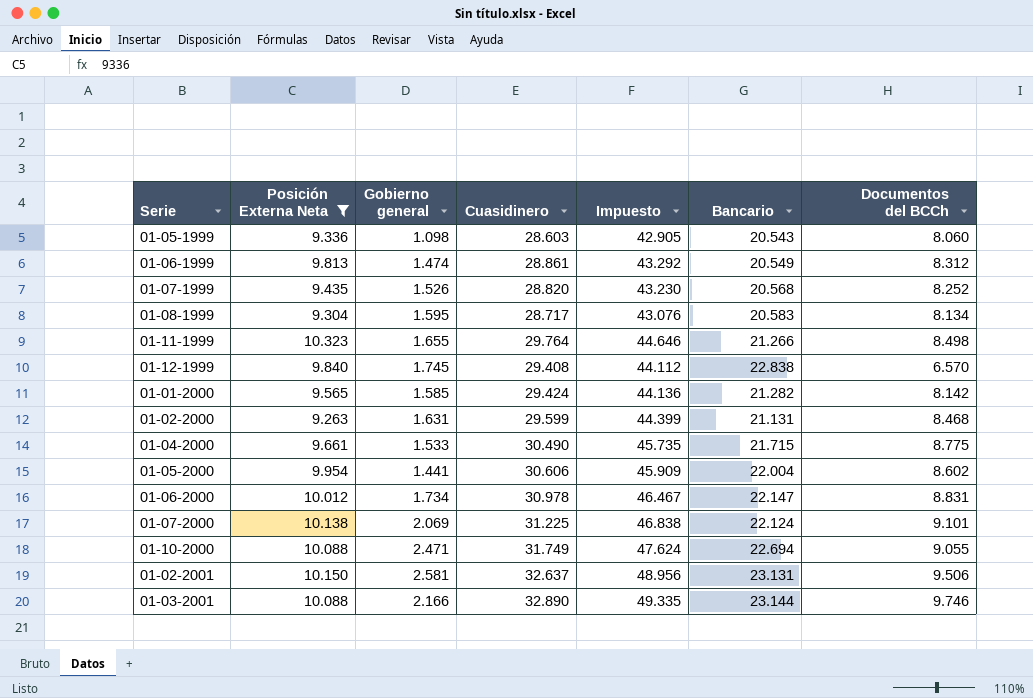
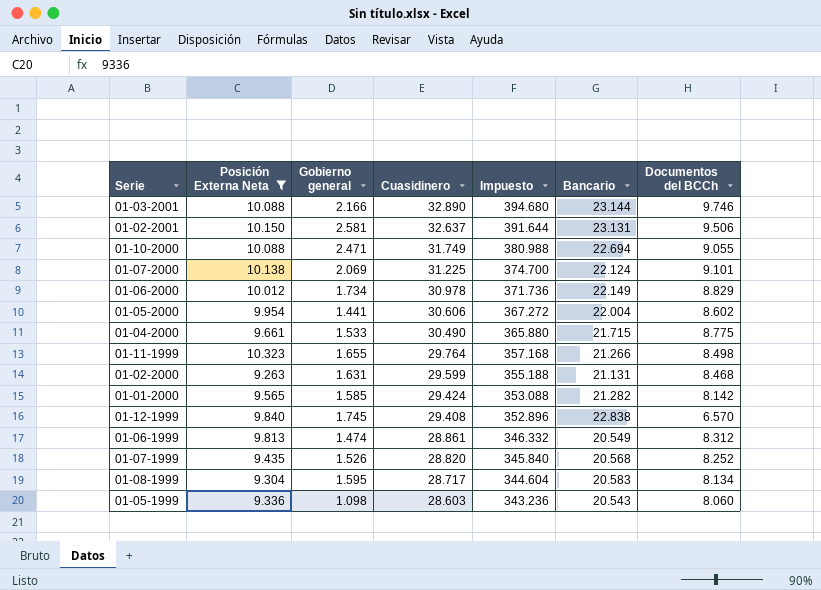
row order: none -> Cuasidinero descending
column Impuesto | formula: [Cuasidinero] * 1,5 -> [Cuasidinero] * 12
01-06-2000 | Bancario: 22.147 -> 22.149
01-06-2000 | Documentos del BCCh: 8.831 -> 8.829

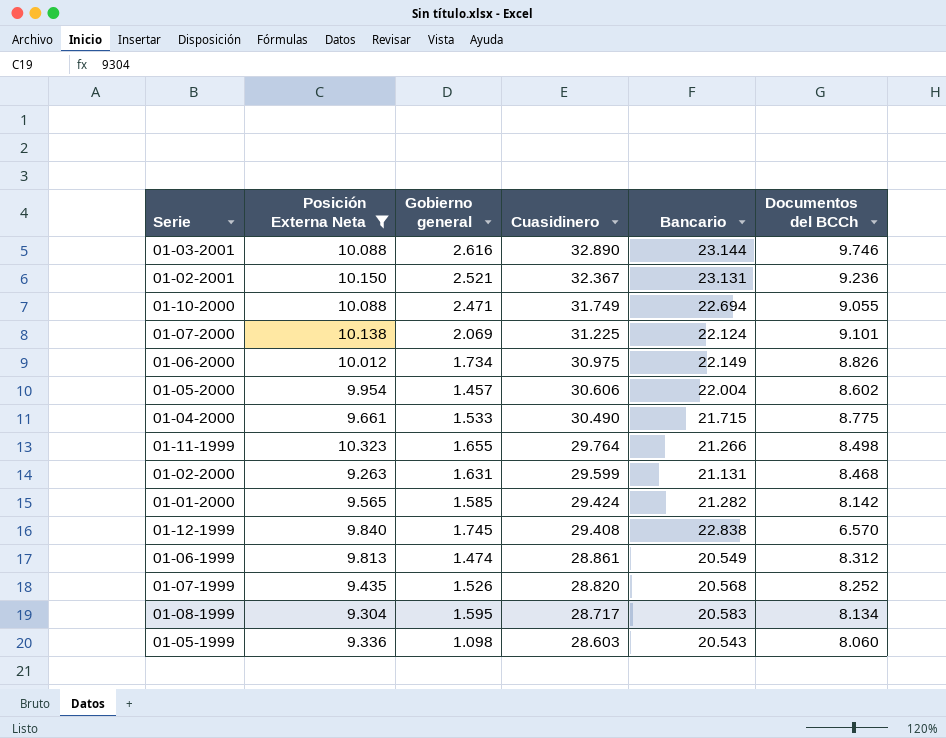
column Impuesto | formula: [Cuasidinero] * 12 -> none
01-03-2001 | Gobierno general: 2.166 -> 2.616
01-02-2001 | Gobierno general: 2.581 -> 2.521
01-02-2001 | Cuasidinero: 32.637 -> 32.367
01-02-2001 | Documentos del BCCh: 9.506 -> 9.236
01-06-2000 | Cuasidinero: 30.978 -> 30.975
01-06-2000 | Documentos del BCCh: 8.829 -> 8.826
01-05-2000 | Gobierno general: 1.441 -> 1.457

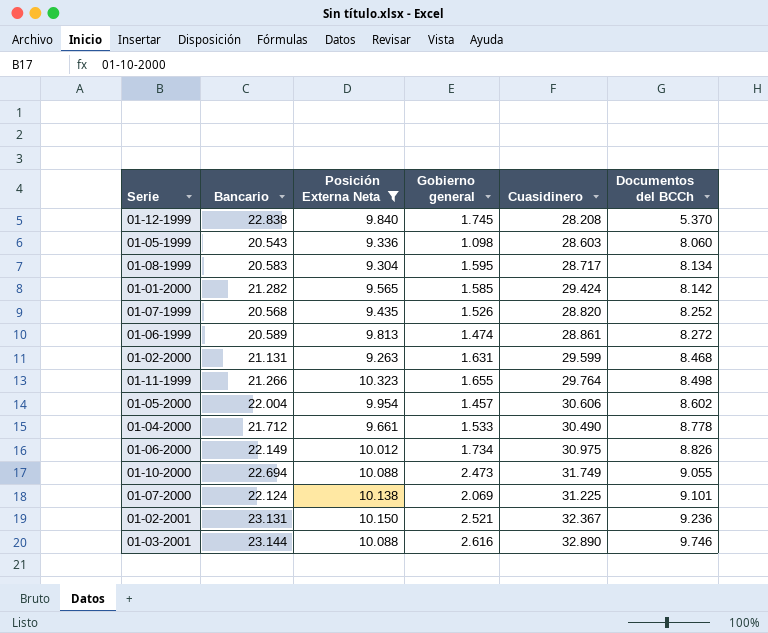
row order: Cuasidinero descending -> Documentos del BCCh ascending
column Bancario | position: 5 -> 2
01-12-1999 | Cuasidinero: 29.408 -> 28.208
01-12-1999 | Documentos del BCCh: 6.570 -> 5.370
01-06-1999 | Bancario: 20.549 -> 20.589
01-06-1999 | Documentos del BCCh: 8.312 -> 8.272
01-04-2000 | Bancario: 21.715 -> 21.712
01-04-2000 | Documentos del BCCh: 8.775 -> 8.778
01-10-2000 | Gobierno general: 2.471 -> 2.473

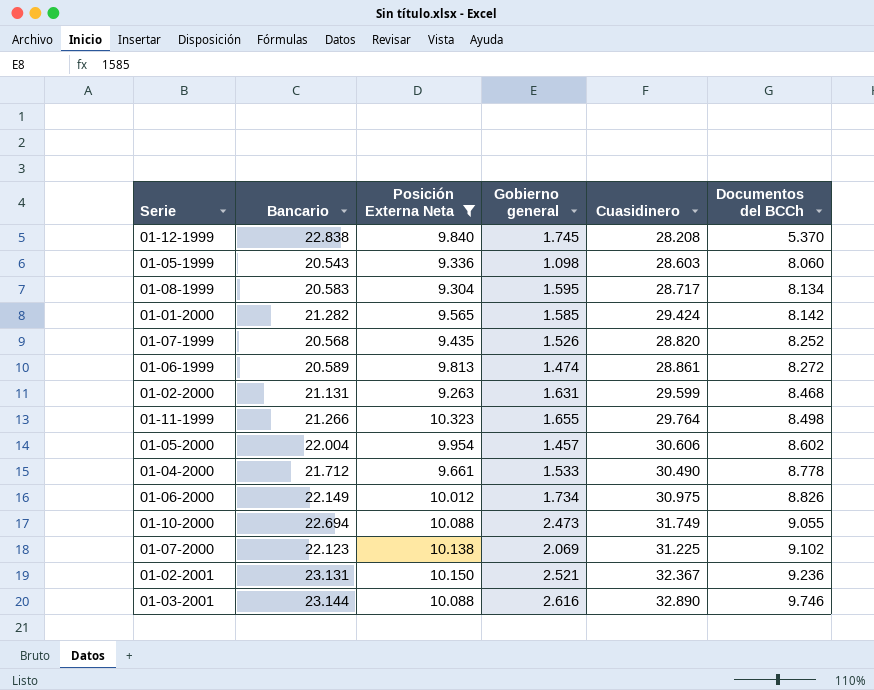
01-07-2000 | Bancario: 22.124 -> 22.123
01-07-2000 | Documentos del BCCh: 9.101 -> 9.102

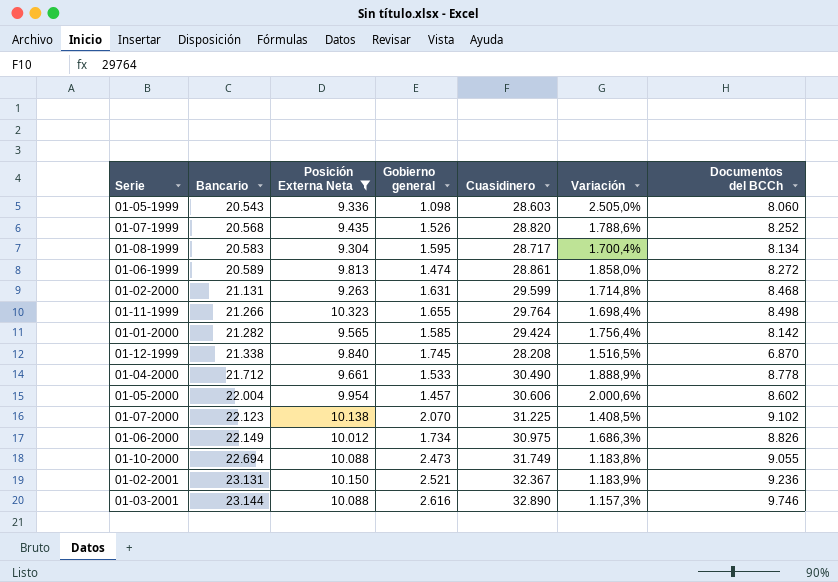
row order: Documentos del BCCh ascending -> Bancario ascending
column Variación | formula: none -> ([Cuasidinero] - [Gobierno general]) / [Gobierno general]
01-12-1999 | Bancario: 22.838 -> 21.338
01-12-1999 | Documentos del BCCh: 5.370 -> 6.870
01-07-2000 | Gobierno general: 2.069 -> 2.070

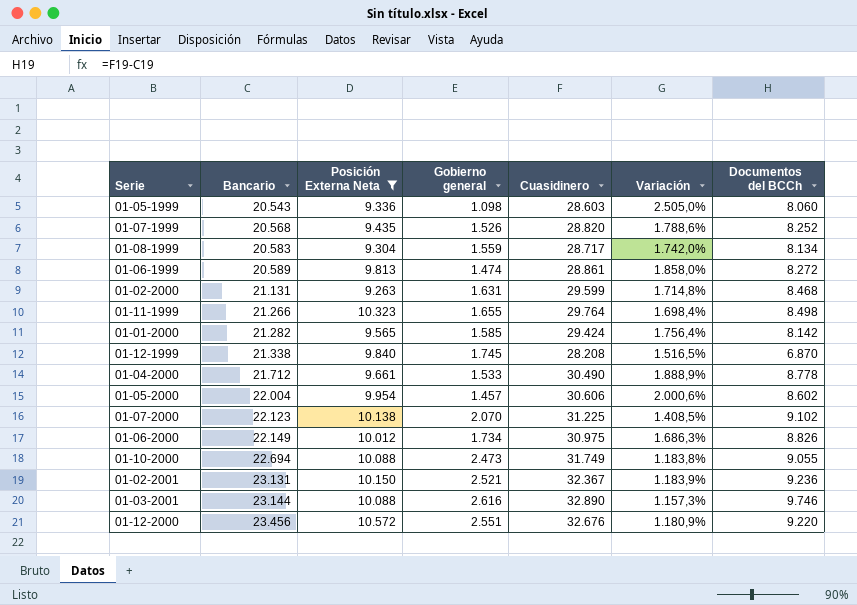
01-08-1999 | Gobierno general: 1.595 -> 1.559
01-08-1999 | Variación: 1.700,4% -> 1.742,0%
row 01-12-2000: none -> 23.456 | 10.572 | 2.551 | 32.676 | 1.180,9% | 9.220

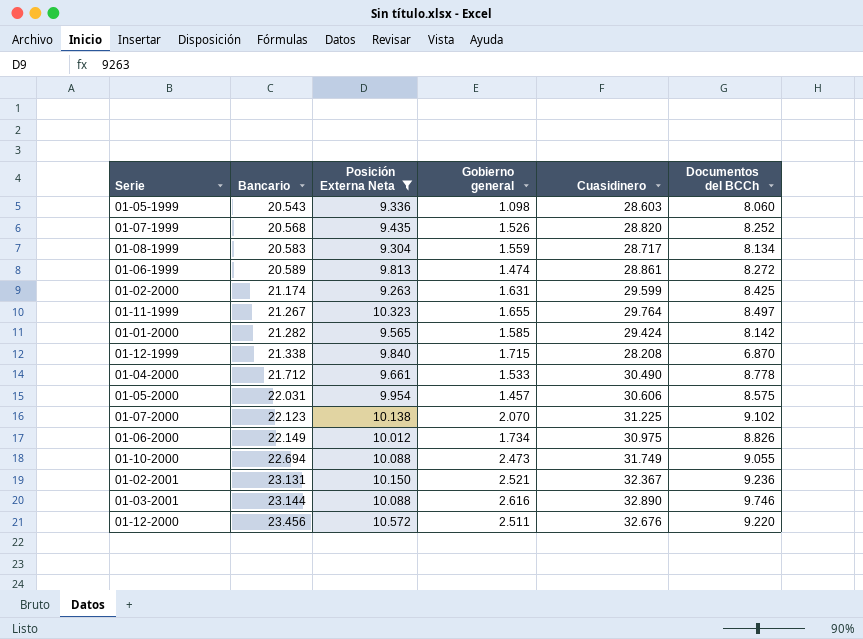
column Variación | formula: ([Cuasidinero] - [Gobierno general]) / [Gobierno general] -> none
01-02-2000 | Bancario: 21.131 -> 21.174
01-02-2000 | Documentos del BCCh: 8.468 -> 8.425
01-11-1999 | Bancario: 21.266 -> 21.267
01-11-1999 | Documentos del BCCh: 8.498 -> 8.497
01-12-1999 | Gobierno general: 1.745 -> 1.715
01-05-2000 | Bancario: 22.004 -> 22.031
01-05-2000 | Documentos del BCCh: 8.602 -> 8.575
01-12-2000 | Gobierno general: 2.551 -> 2.511

